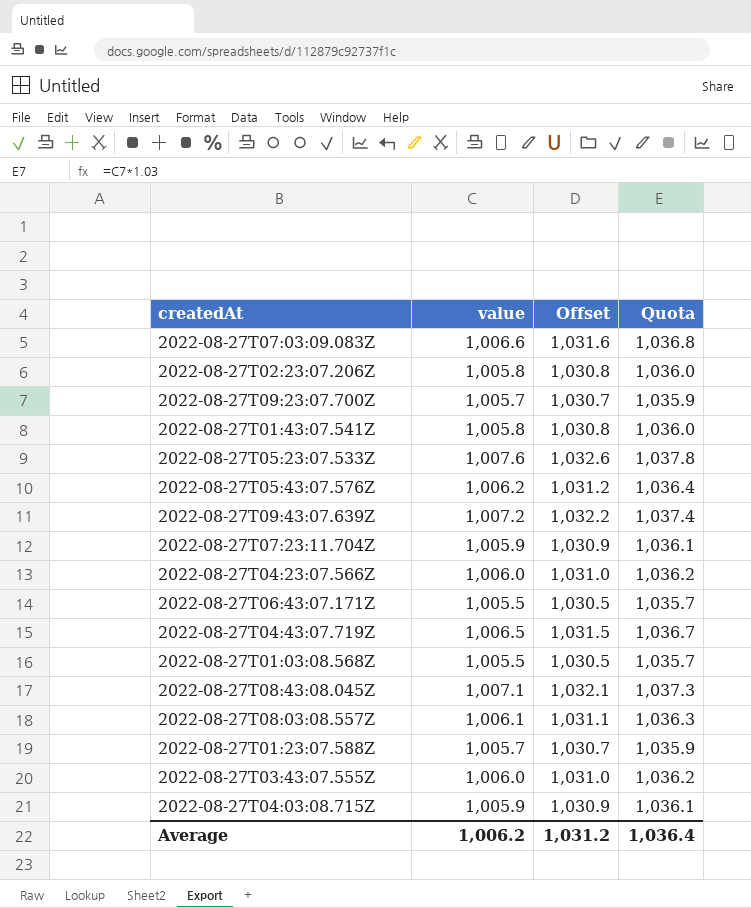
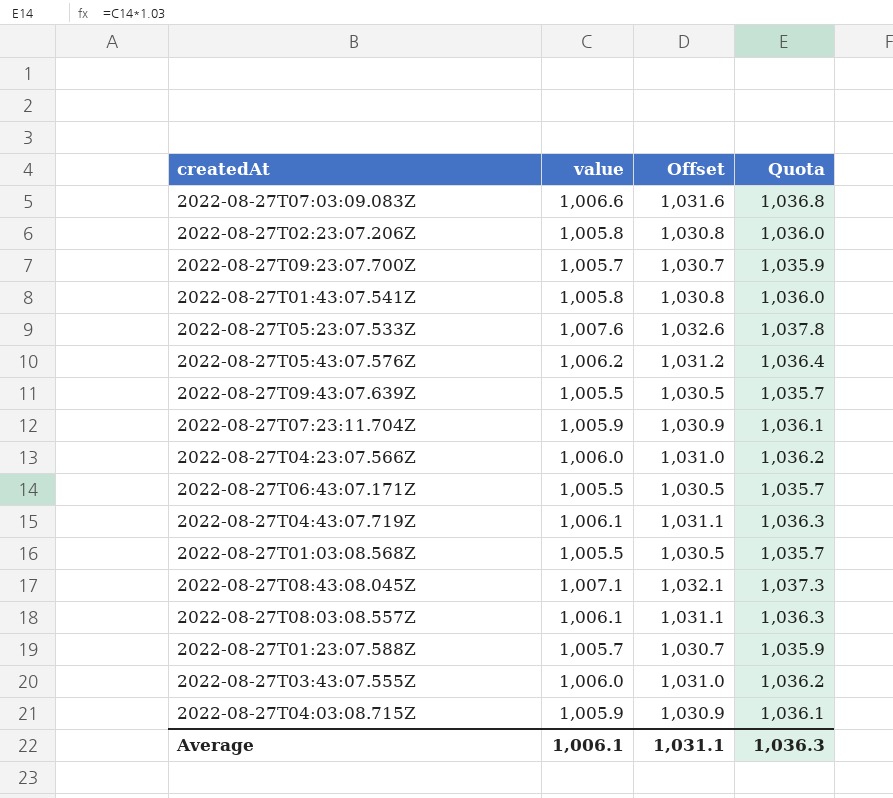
2022-08-27T09:43:07.639Z | value: 1,007.2 -> 1,005.5
2022-08-27T09:43:07.639Z | Offset: 1,032.2 -> 1,030.5
2022-08-27T09:43:07.639Z | Quota: 1,037.4 -> 1,035.7
2022-08-27T04:43:07.719Z | value: 1,006.5 -> 1,006.1
2022-08-27T04:43:07.719Z | Offset: 1,031.5 -> 1,031.1
2022-08-27T04:43:07.719Z | Quota: 1,036.7 -> 1,036.3
Average | value: 1,006.2 -> 1,006.1
Average | Offset: 1,031.2 -> 1,031.1
Average | Quota: 1,036.4 -> 1,036.3

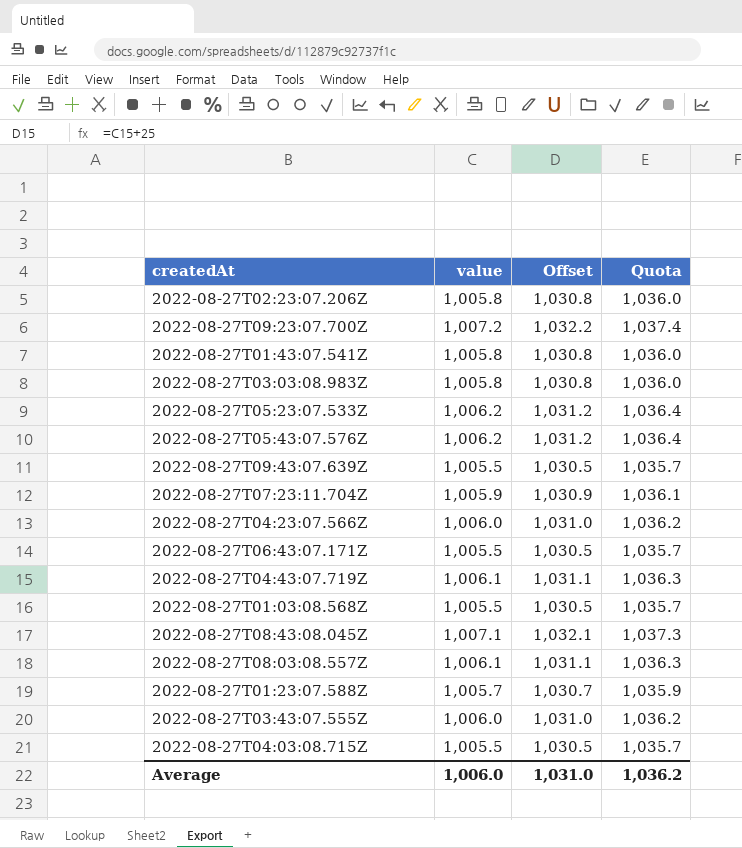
row 2022-08-27T07:03:09.083Z: 1,006.6 | 1,031.6 | 1,036.8 -> none
2022-08-27T09:23:07.700Z | value: 1,005.7 -> 1,007.2
2022-08-27T09:23:07.700Z | Offset: 1,030.7 -> 1,032.2
2022-08-27T09:23:07.700Z | Quota: 1,035.9 -> 1,037.4
row 2022-08-27T03:03:08.983Z: none -> 1,005.8 | 1,030.8 | 1,036.0
2022-08-27T05:23:07.533Z | value: 1,007.6 -> 1,006.2
2022-08-27T05:23:07.533Z | Offset: 1,032.6 -> 1,031.2
2022-08-27T05:23:07.533Z | Quota: 1,037.8 -> 1,036.4
2022-08-27T04:03:08.715Z | value: 1,005.9 -> 1,005.5
2022-08-27T04:03:08.715Z | Offset: 1,030.9 -> 1,030.5
2022-08-27T04:03:08.715Z | Quota: 1,036.1 -> 1,035.7
Average | value: 1,006.1 -> 1,006.0
Average | Offset: 1,031.1 -> 1,031.0
Average | Quota: 1,036.3 -> 1,036.2

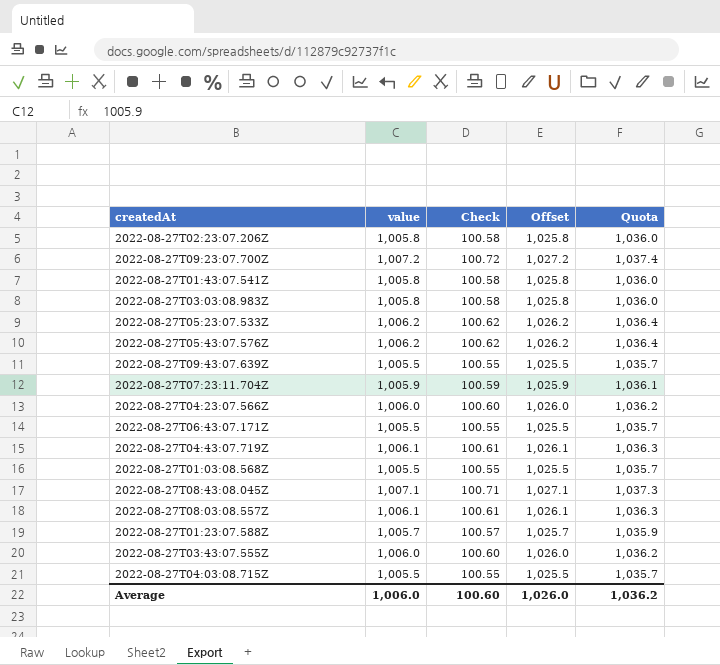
column Check | formula: none -> [value] * 0.1
column Offset | formula: [value] + 25 -> [value] + 20
Average | Offset: 1,031.0 -> 1,026.0

